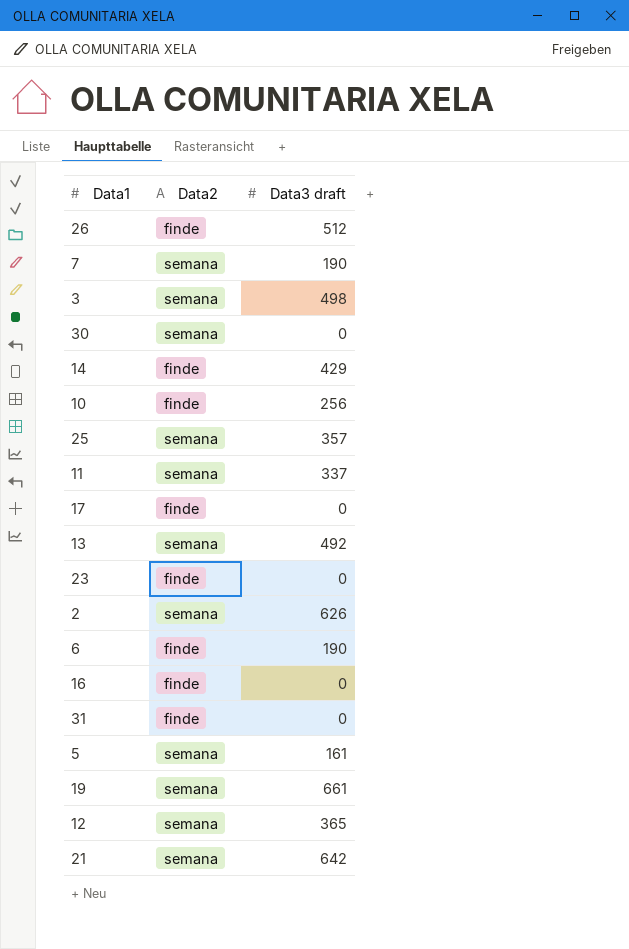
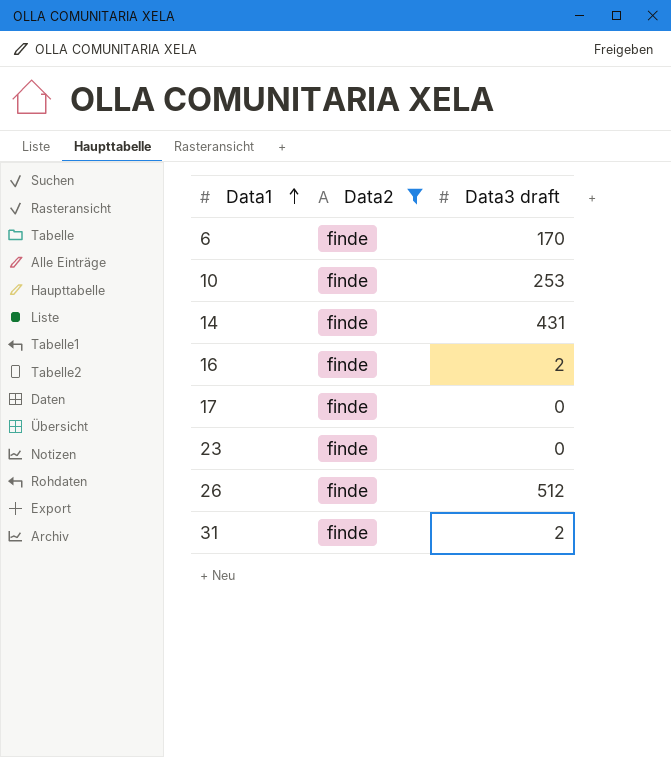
filter: none -> Data2 = finde
row order: none -> Data1 ascending
6 | Data3 draft: 190 -> 170
10 | Data3 draft: 256 -> 253
14 | Data3 draft: 429 -> 431
16 | Data3 draft: 0 -> 2
31 | Data3 draft: 0 -> 2

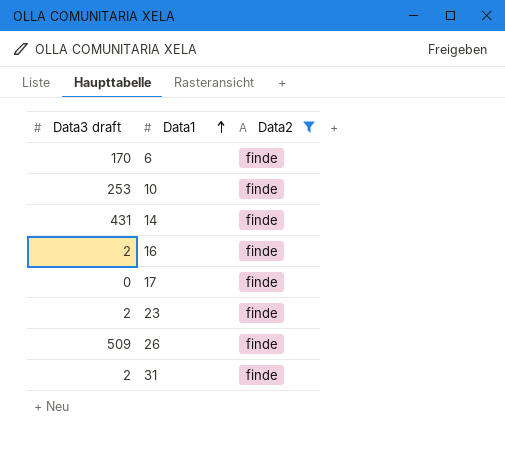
column Data3 draft | position: 3 -> 1
23 | Data3 draft: 0 -> 2
26 | Data3 draft: 512 -> 509

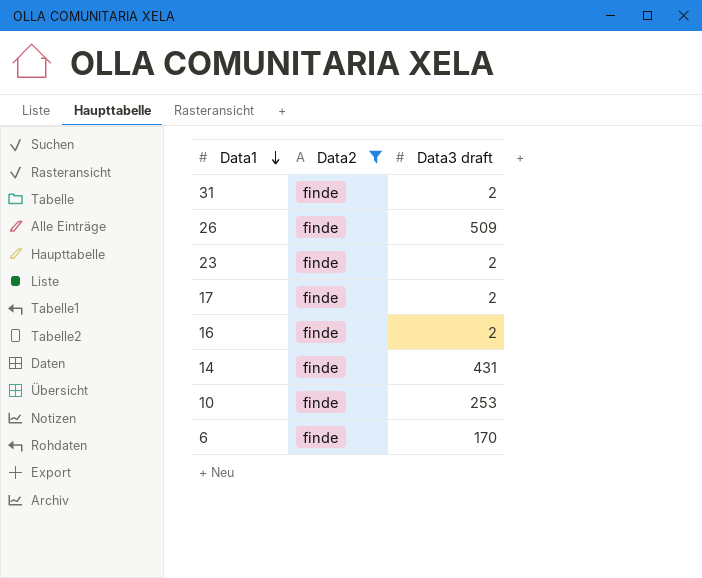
row order: Data1 ascending -> Data1 descending
column Data3 draft | position: 1 -> 3
17 | Data3 draft: 0 -> 2

